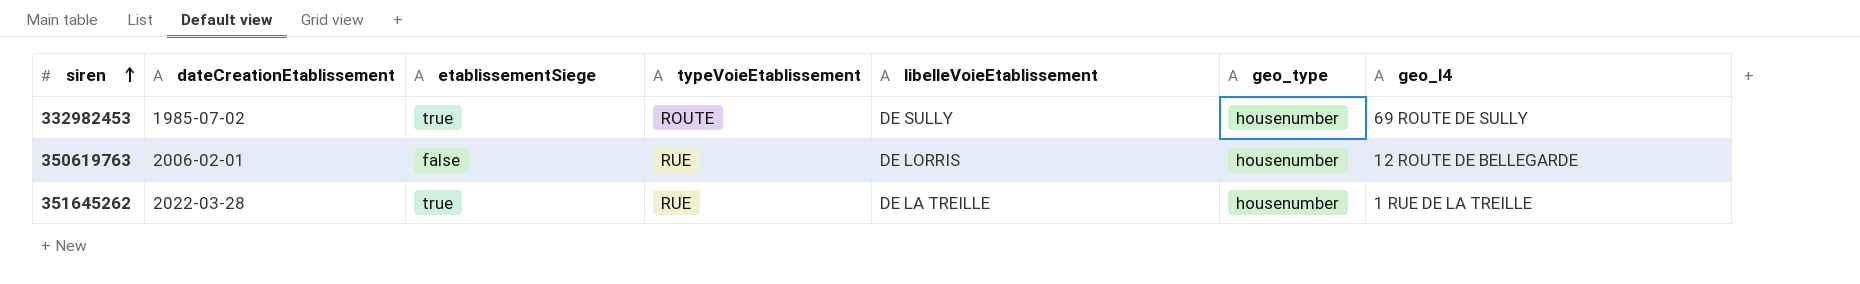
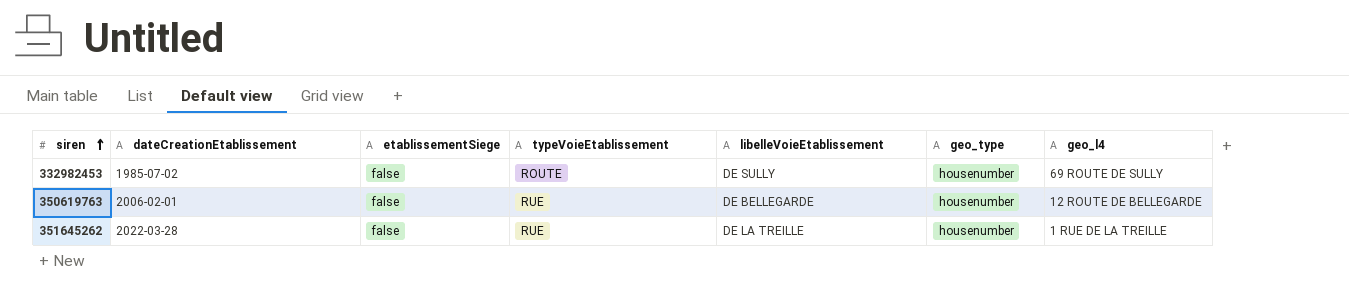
332982453 | etablissementSiege: true -> false
350619763 | libelleVoieEtablissement: DE LORRIS -> DE BELLEGARDE
351645262 | etablissementSiege: true -> false

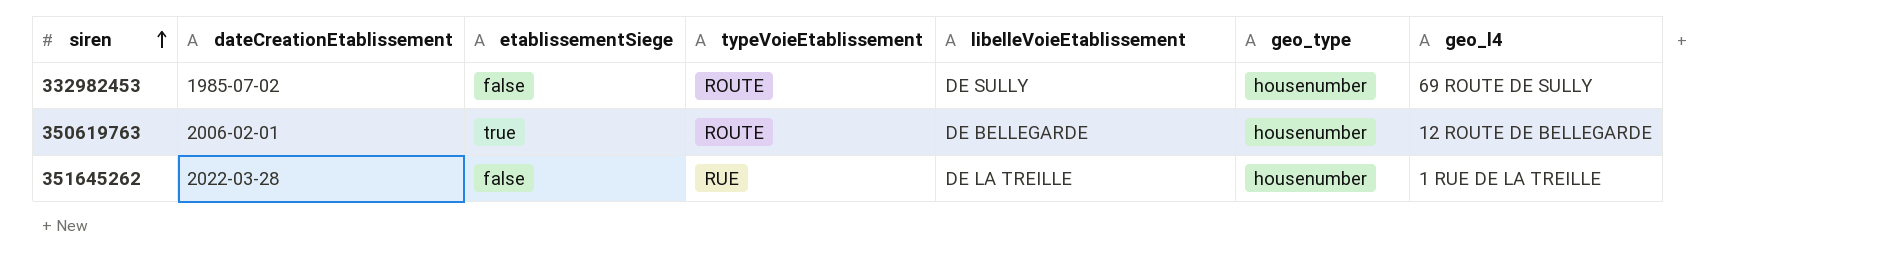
350619763 | etablissementSiege: false -> true
350619763 | typeVoieEtablissement: RUE -> ROUTE

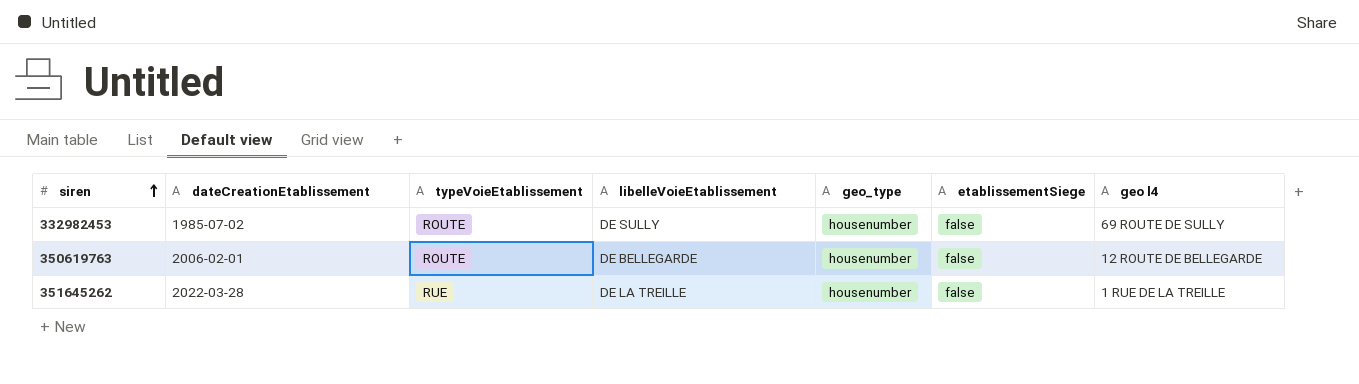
column etablissementSiege | position: 3 -> 6
column name: geo_l4 -> geo l4
350619763 | etablissementSiege: true -> false

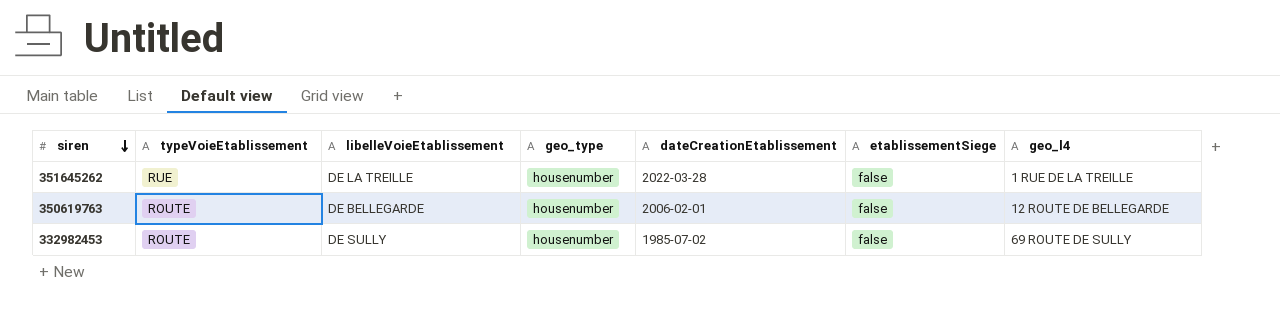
row order: siren ascending -> siren descending
column dateCreationEtablissement | position: 2 -> 5
column name: geo l4 -> geo_l4

